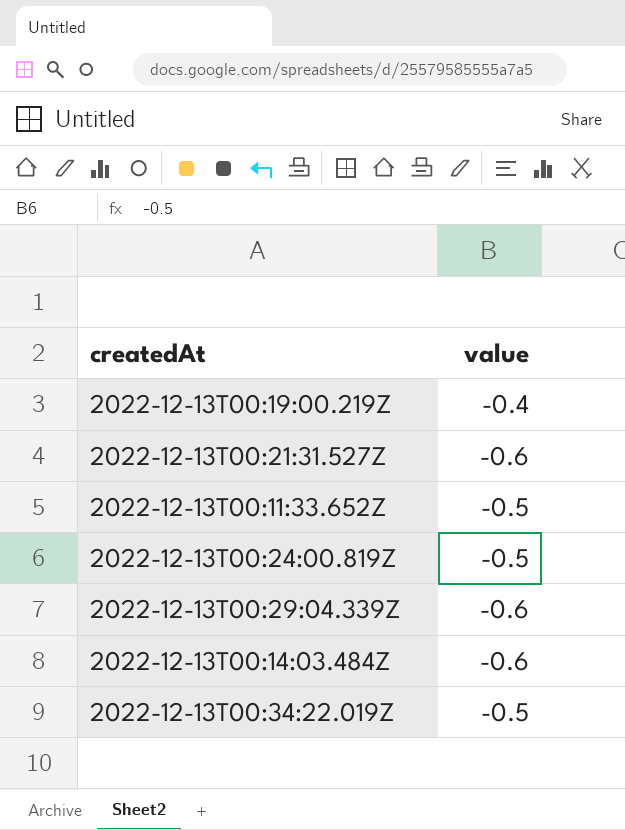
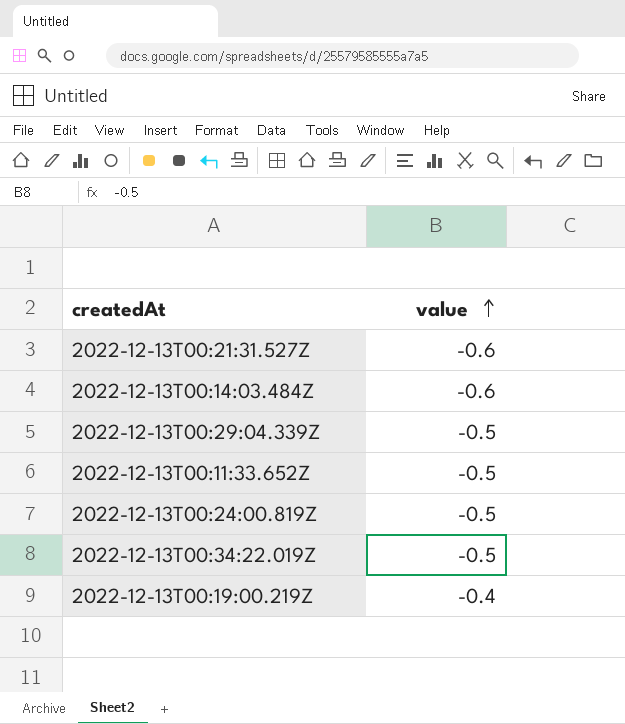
row order: none -> value ascending
2022-12-13T00:29:04.339Z | value: -0.6 -> -0.5

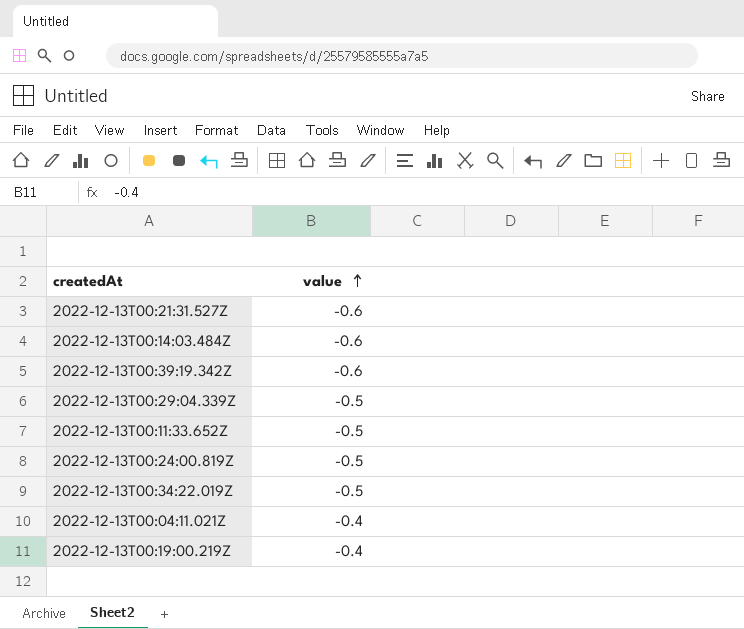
row 2022-12-13T00:39:19.342Z: none -> -0.6
row 2022-12-13T00:04:11.021Z: none -> -0.4

